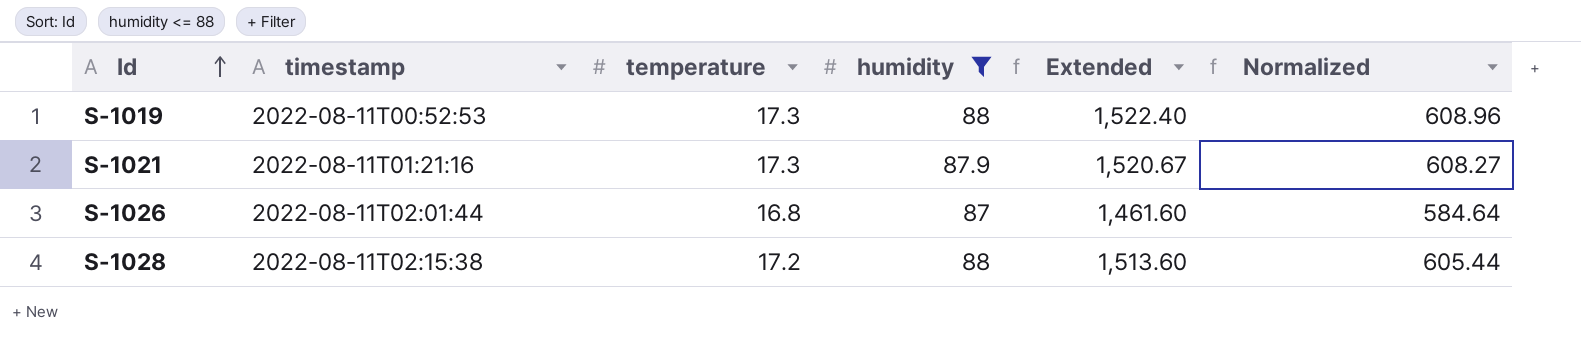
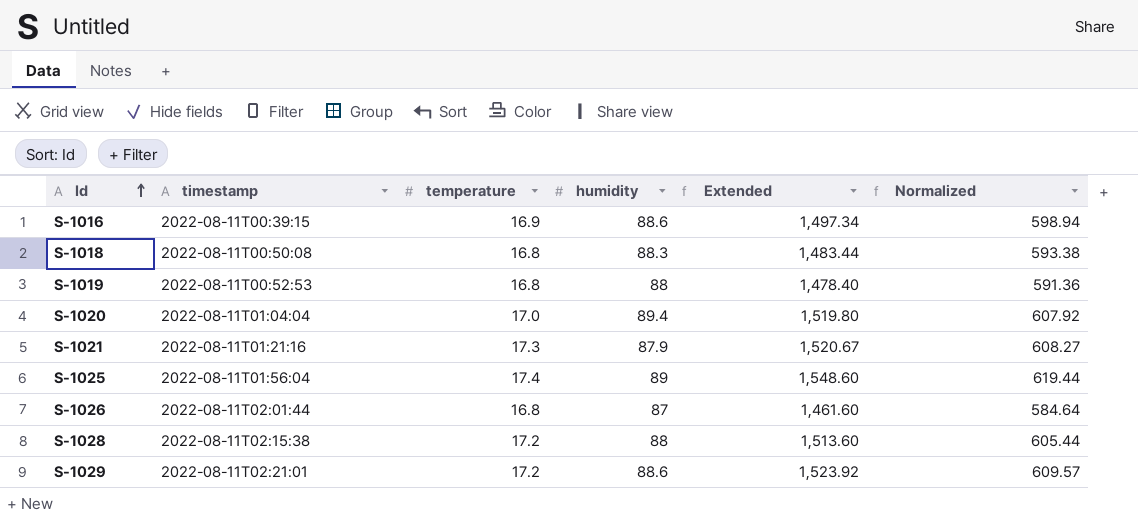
filter: humidity <= 88 -> none
S-1019 | temperature: 17.3 -> 16.8
S-1019 | Extended: 1,522.40 -> 1,478.40
S-1019 | Normalized: 608.96 -> 591.36

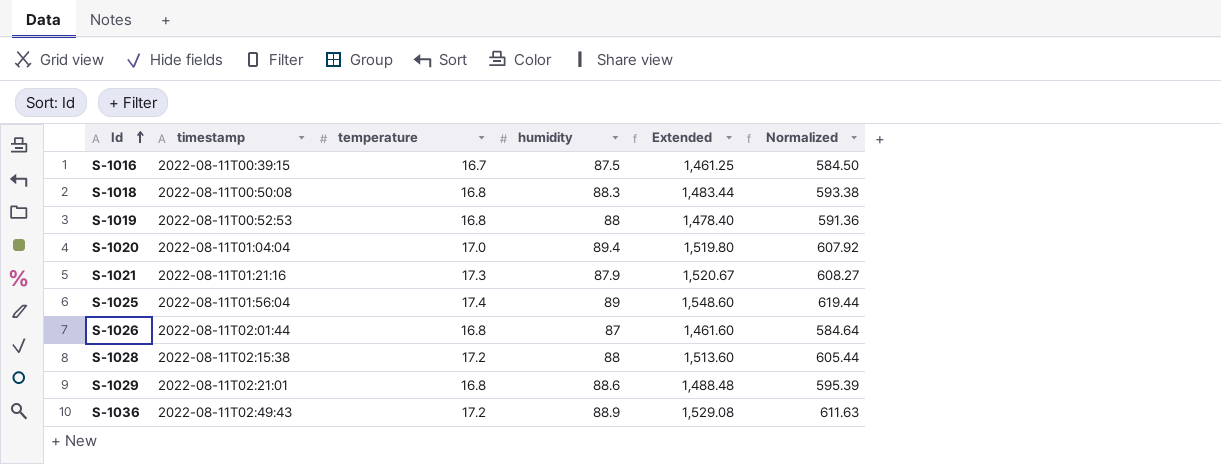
S-1016 | temperature: 16.9 -> 16.7
S-1016 | humidity: 88.6 -> 87.5
S-1016 | Extended: 1,497.34 -> 1,461.25
S-1016 | Normalized: 598.94 -> 584.50
S-1029 | temperature: 17.2 -> 16.8
S-1029 | Extended: 1,523.92 -> 1,488.48
S-1029 | Normalized: 609.57 -> 595.39
row S-1036: none -> 2022-08-11T02:49:43 | 17.2 | 88.9 | 1,529.08 | 611.63

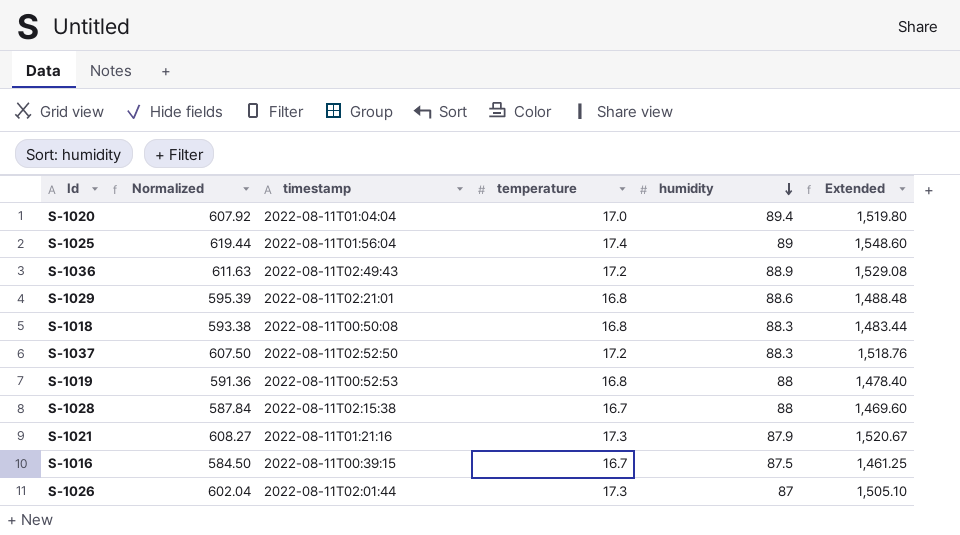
row order: Id ascending -> humidity descending
column Normalized | position: 6 -> 2
row S-1037: none -> 607.50 | 2022-08-11T02:52:50 | 17.2 | 88.3 | 1,518.76
S-1028 | Normalized: 605.44 -> 587.84
S-1028 | temperature: 17.2 -> 16.7
S-1028 | Extended: 1,513.60 -> 1,469.60
S-1026 | Normalized: 584.64 -> 602.04
S-1026 | temperature: 16.8 -> 17.3
S-1026 | Extended: 1,461.60 -> 1,505.10

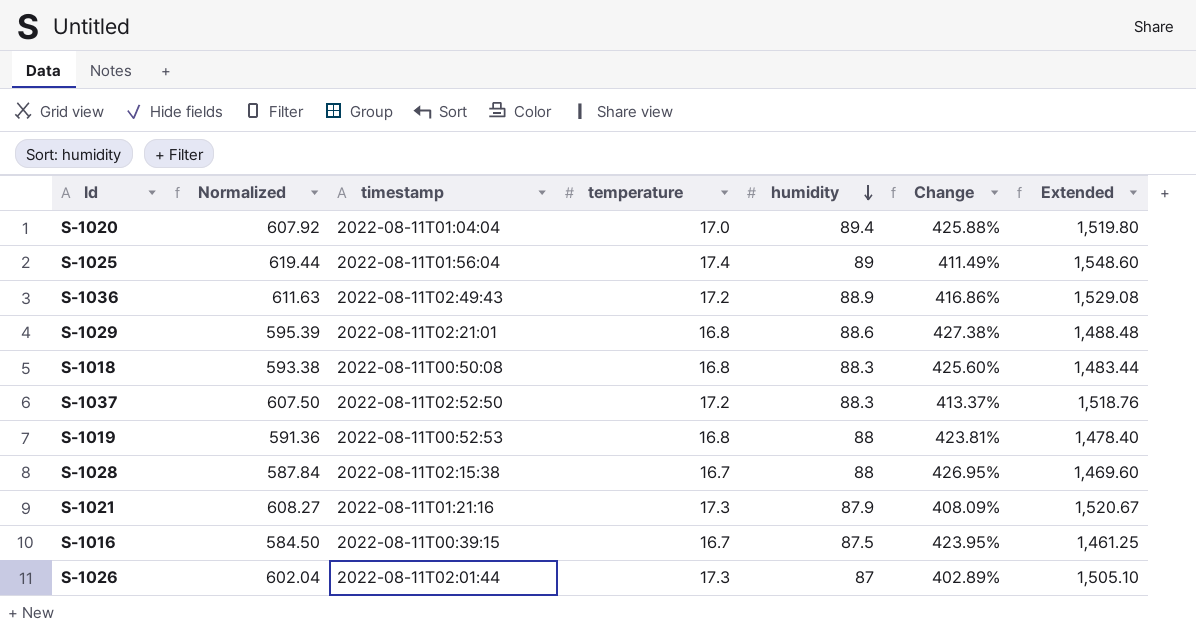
column Change | formula: none -> ([humidity] - [temperature]) / [temperature]

